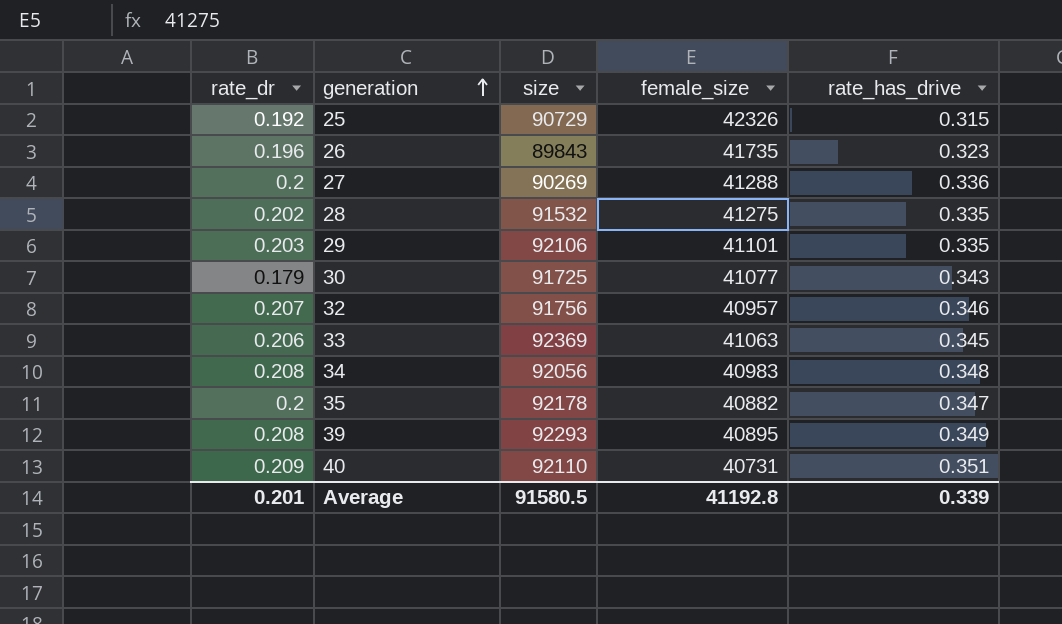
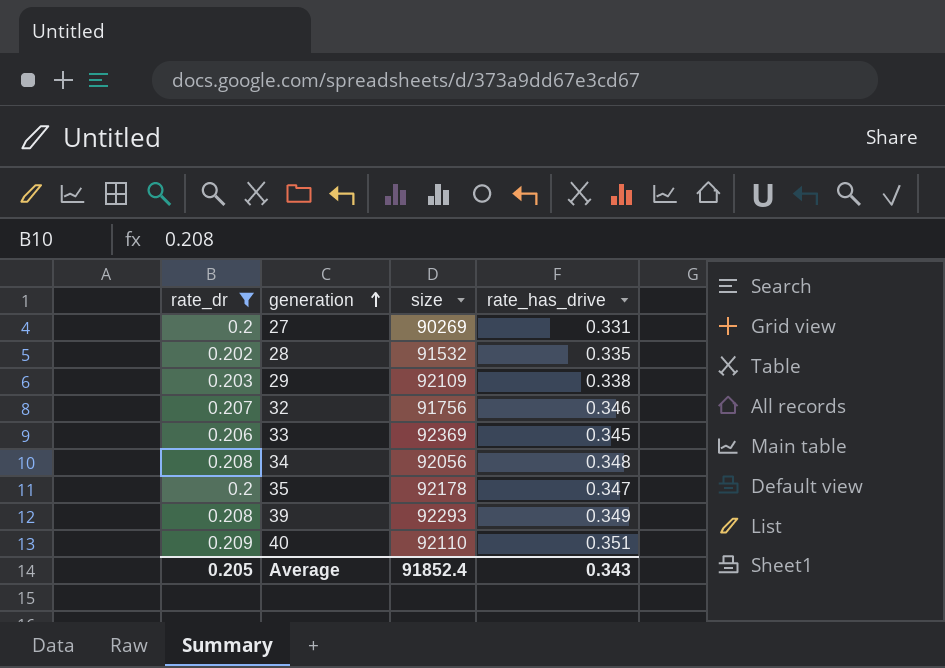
filter: none -> rate_dr >= 0.2
column female_size | position: 4 -> none
27 | rate_has_drive: 0.336 -> 0.331
29 | size: 92106 -> 92109
29 | rate_has_drive: 0.335 -> 0.338
Average | rate_dr: 0.201 -> 0.205
Average | size: 91580.5 -> 91852.4
Average | rate_has_drive: 0.339 -> 0.343

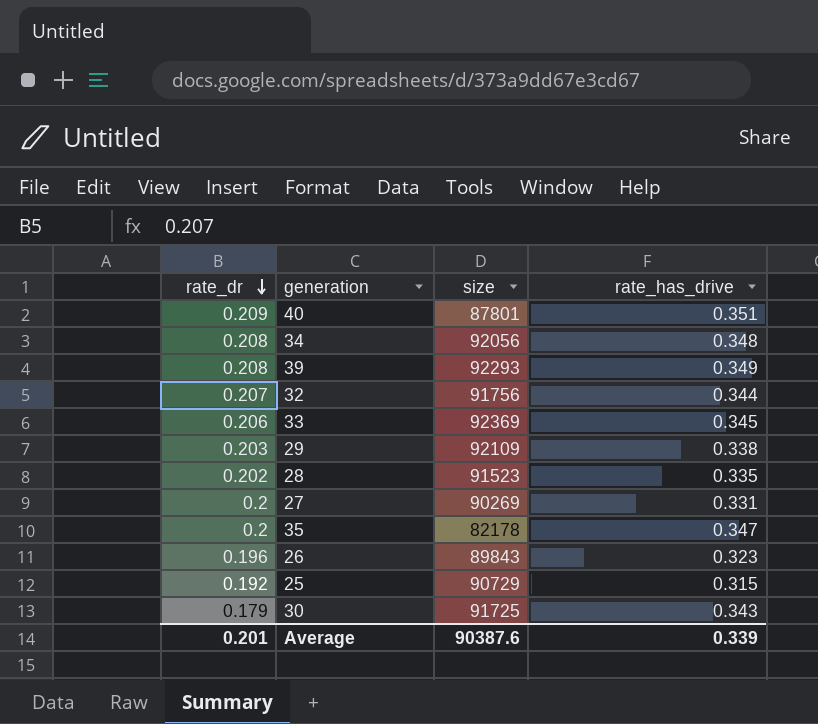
filter: rate_dr >= 0.2 -> none
row order: generation ascending -> rate_dr descending
40 | size: 92110 -> 87801
32 | rate_has_drive: 0.346 -> 0.344
28 | size: 91532 -> 91523
35 | size: 92178 -> 82178
Average | rate_dr: 0.205 -> 0.201
Average | size: 91852.4 -> 90387.6
Average | rate_has_drive: 0.343 -> 0.339

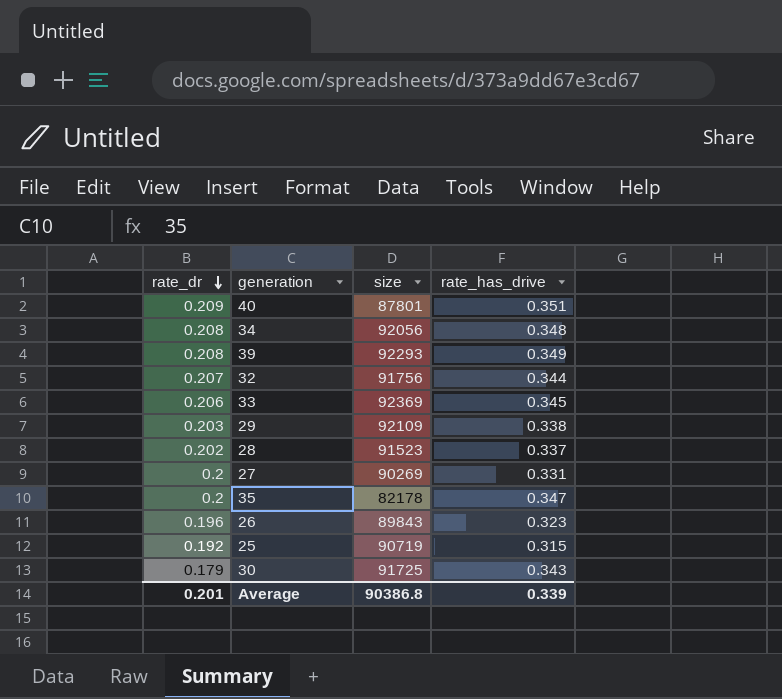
28 | rate_has_drive: 0.335 -> 0.337
25 | size: 90729 -> 90719
Average | size: 90387.6 -> 90386.8

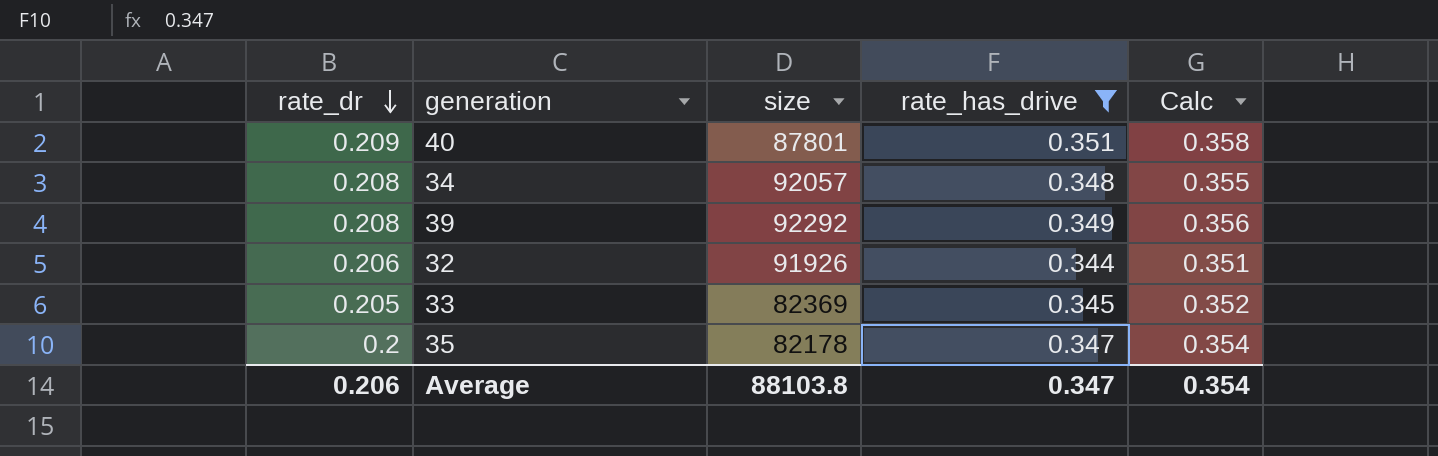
filter: none -> rate_has_drive >= 0.344
column Calc | formula: none -> [rate_has_drive] * 1.02
34 | size: 92056 -> 92057
39 | size: 92293 -> 92292
32 | rate_dr: 0.207 -> 0.206
32 | size: 91756 -> 91926
33 | rate_dr: 0.206 -> 0.205
33 | size: 92369 -> 82369
Average | rate_dr: 0.201 -> 0.206
Average | size: 90386.8 -> 88103.8
Average | rate_has_drive: 0.339 -> 0.347

